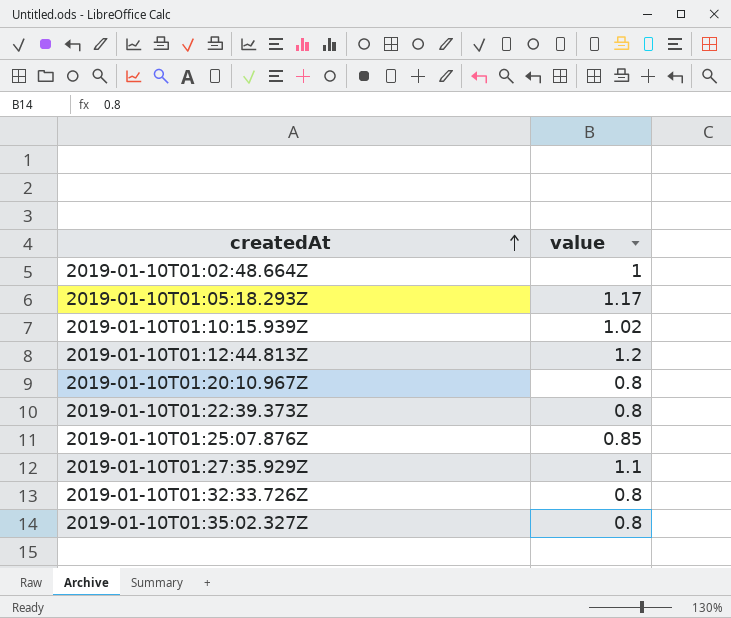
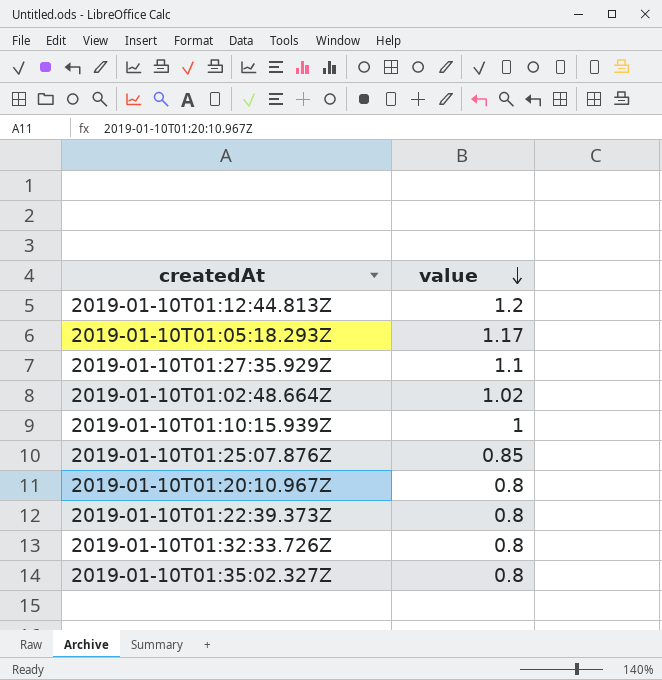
row order: createdAt ascending -> value descending
2019-01-10T01:02:48.664Z | value: 1 -> 1.02
2019-01-10T01:10:15.939Z | value: 1.02 -> 1

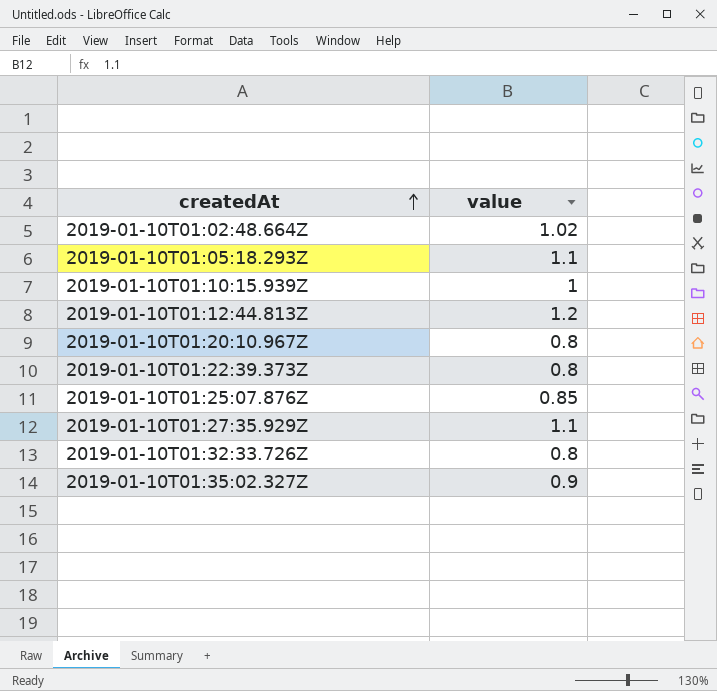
row order: value descending -> createdAt ascending
2019-01-10T01:05:18.293Z | value: 1.17 -> 1.1
2019-01-10T01:35:02.327Z | value: 0.8 -> 0.9

